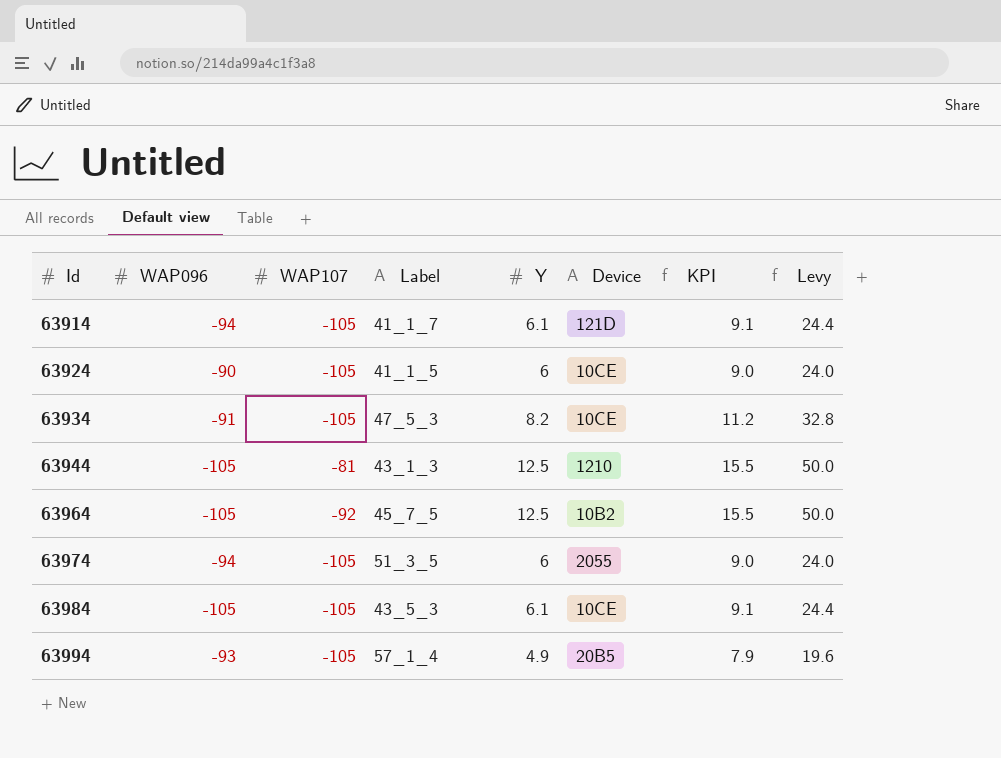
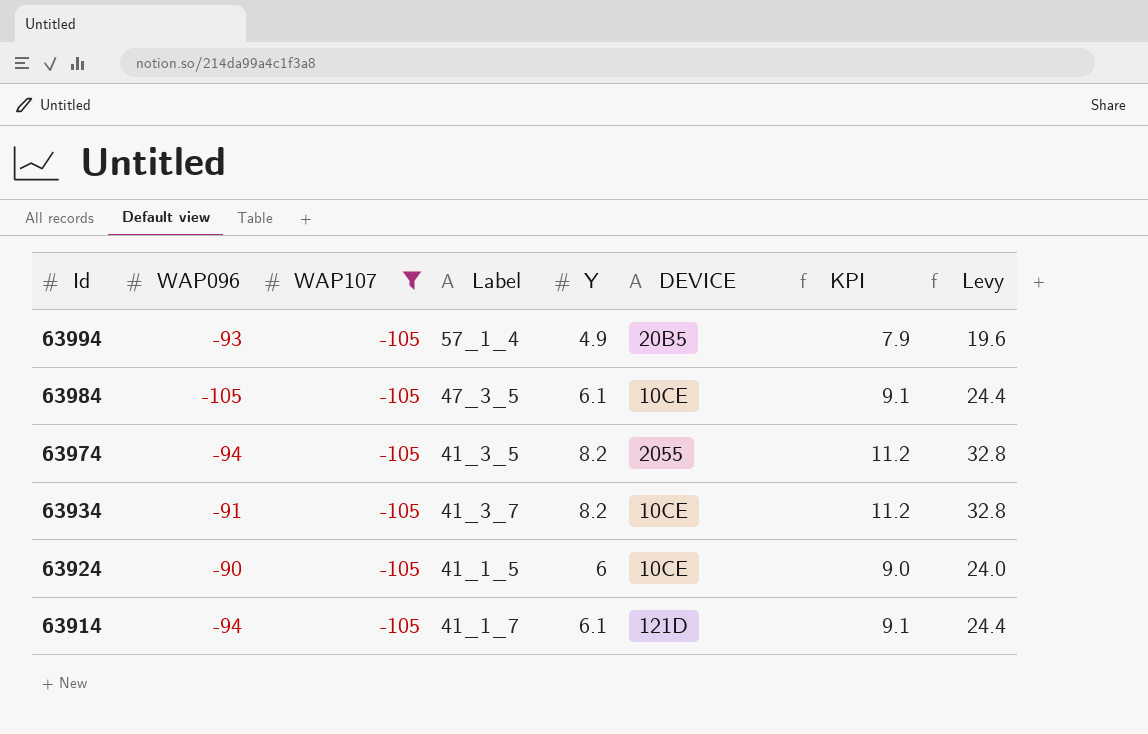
filter: none -> WAP107 = -105
row order: Id ascending -> Id descending
column name: Device -> DEVICE
63984 | Label: 43_5_3 -> 47_3_5
63974 | Label: 51_3_5 -> 41_3_5
63974 | Y: 6 -> 8.2
63974 | KPI: 9.0 -> 11.2
63974 | Levy: 24.0 -> 32.8
63934 | Label: 47_5_3 -> 41_3_7

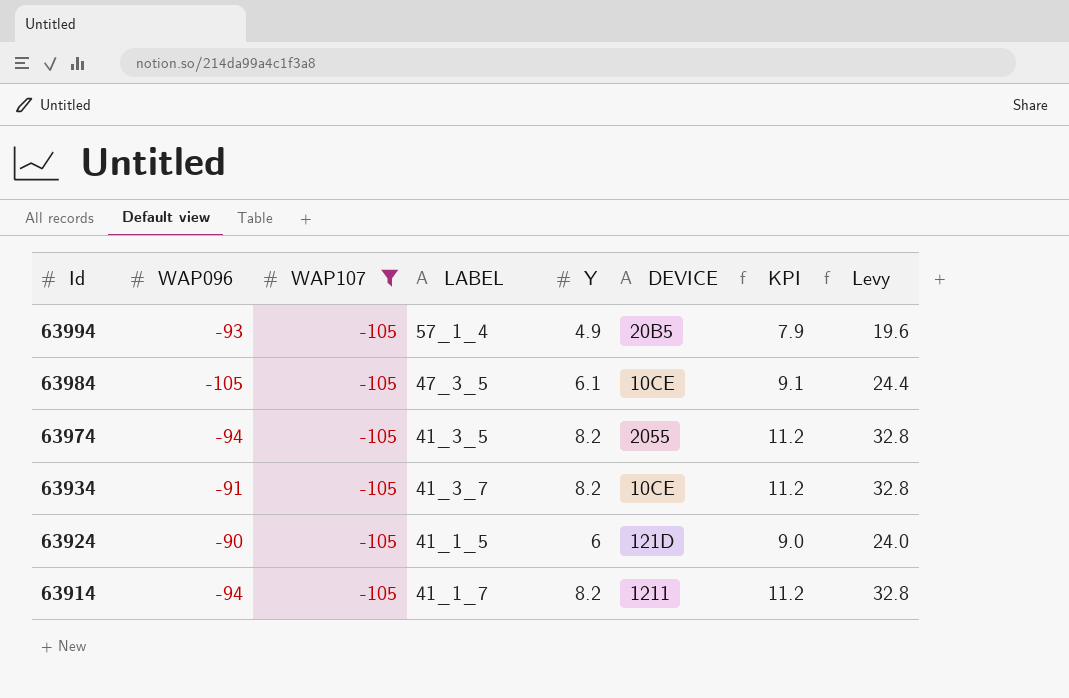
column name: Label -> LABEL
63924 | DEVICE: 10CE -> 121D
63914 | Y: 6.1 -> 8.2
63914 | DEVICE: 121D -> 1211
63914 | KPI: 9.1 -> 11.2
63914 | Levy: 24.4 -> 32.8

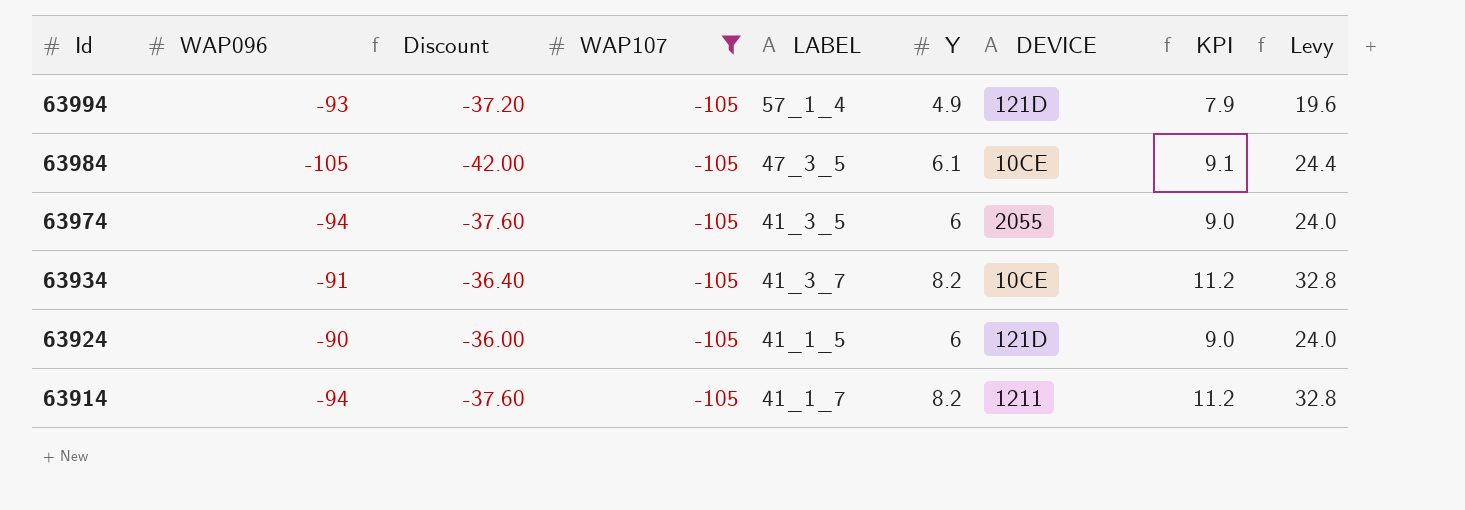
column Discount | formula: none -> [WAP096] * 0.4
63994 | DEVICE: 20B5 -> 121D
63974 | Y: 8.2 -> 6
63974 | KPI: 11.2 -> 9.0
63974 | Levy: 32.8 -> 24.0

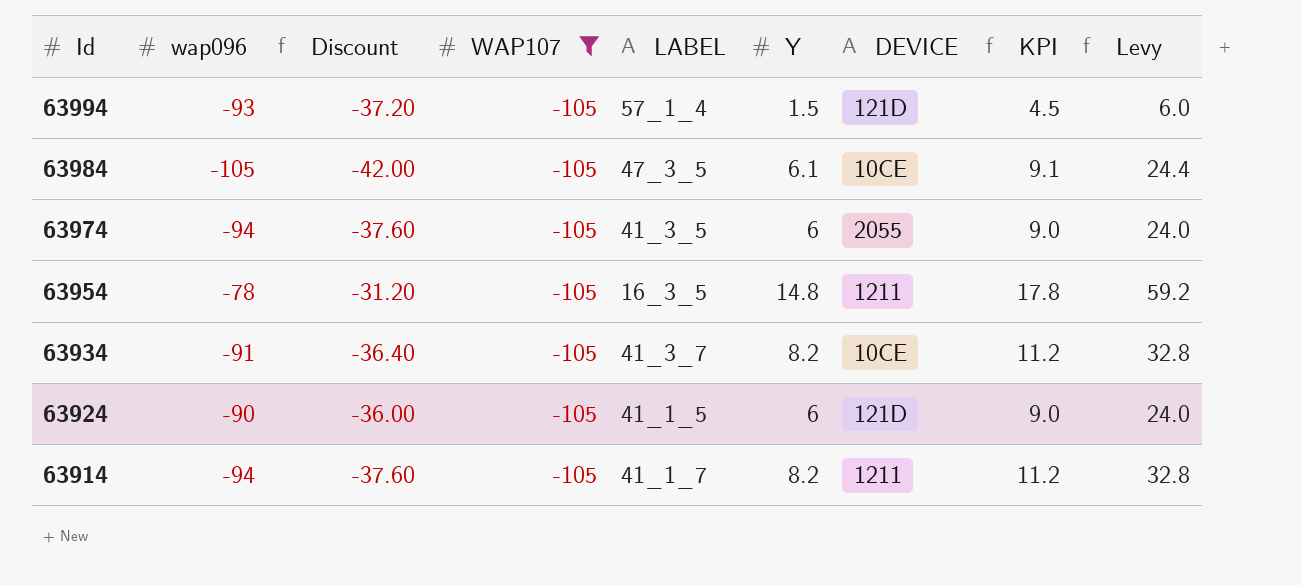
column name: WAP096 -> wap096
63994 | Y: 4.9 -> 1.5
63994 | KPI: 7.9 -> 4.5
63994 | Levy: 19.6 -> 6.0
row 63954: none -> -78 | -31.20 | -105 | 16_3_5 | 14.8 | 1211 | 17.8 | 59.2

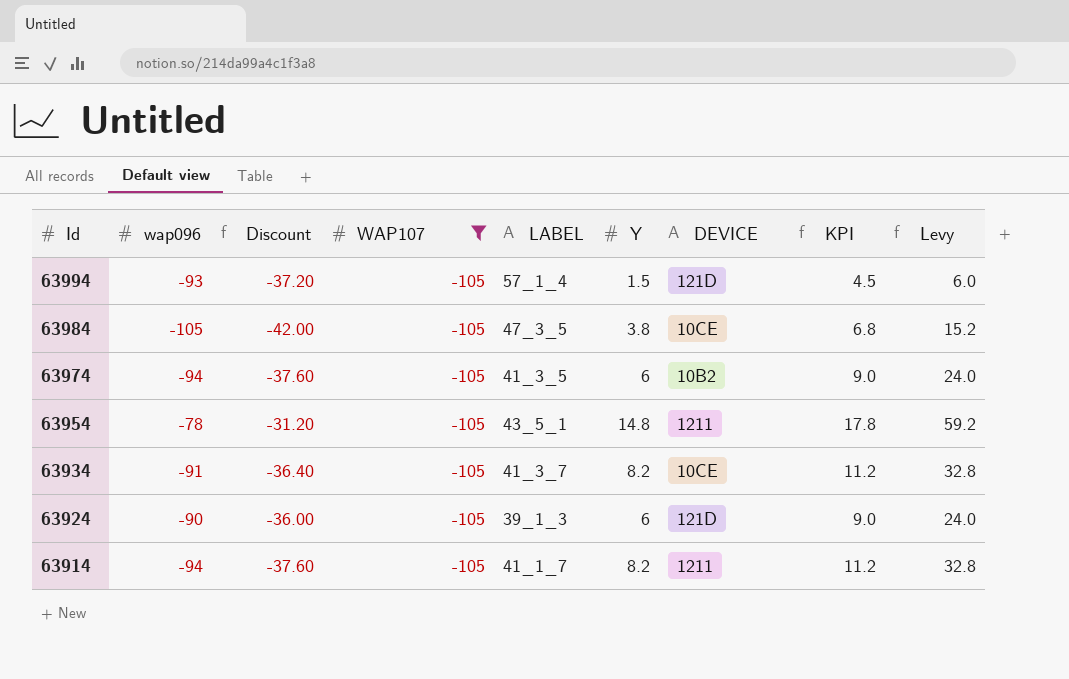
63984 | Y: 6.1 -> 3.8
63984 | KPI: 9.1 -> 6.8
63984 | Levy: 24.4 -> 15.2
63974 | DEVICE: 2055 -> 10B2
63954 | LABEL: 16_3_5 -> 43_5_1
63924 | LABEL: 41_1_5 -> 39_1_3

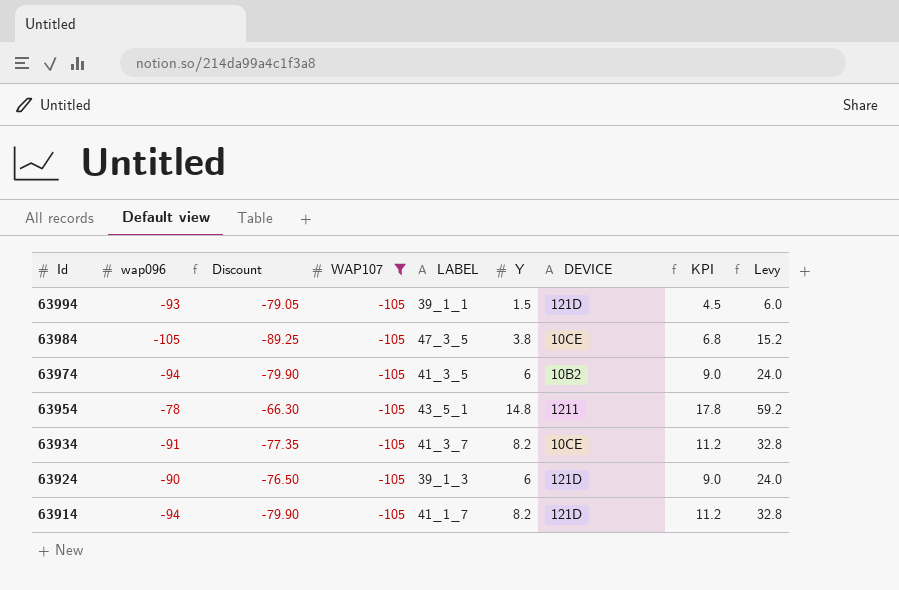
column Discount | formula: [wap096] * 0.4 -> [wap096] * 0.85
63994 | LABEL: 57_1_4 -> 39_1_1
63914 | DEVICE: 1211 -> 121D

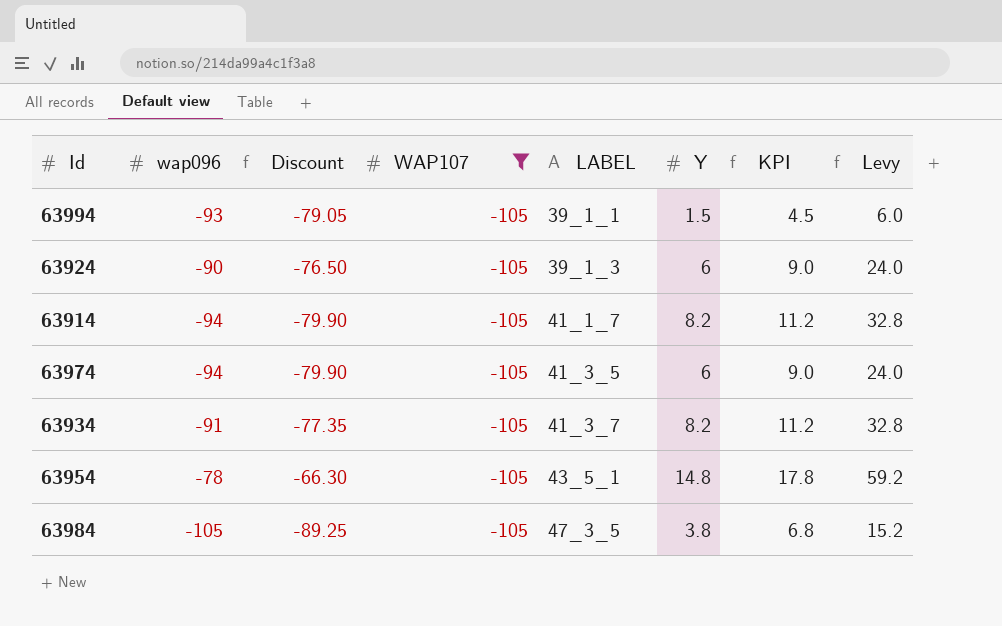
row order: Id descending -> LABEL ascending
column DEVICE | position: 7 -> none

